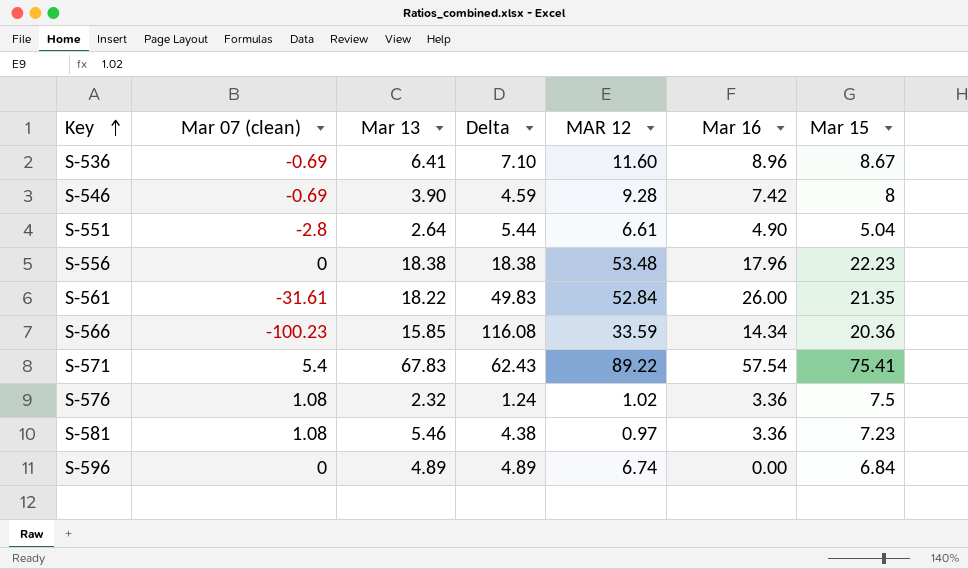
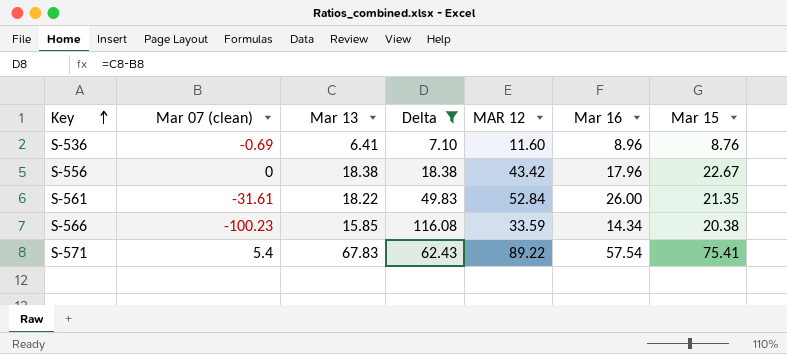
filter: none -> Delta >= 7.10
S-536 | Mar 15: 8.67 -> 8.76
S-556 | MAR 12: 53.48 -> 43.42
S-556 | Mar 15: 22.23 -> 22.67
S-566 | Mar 15: 20.36 -> 20.38

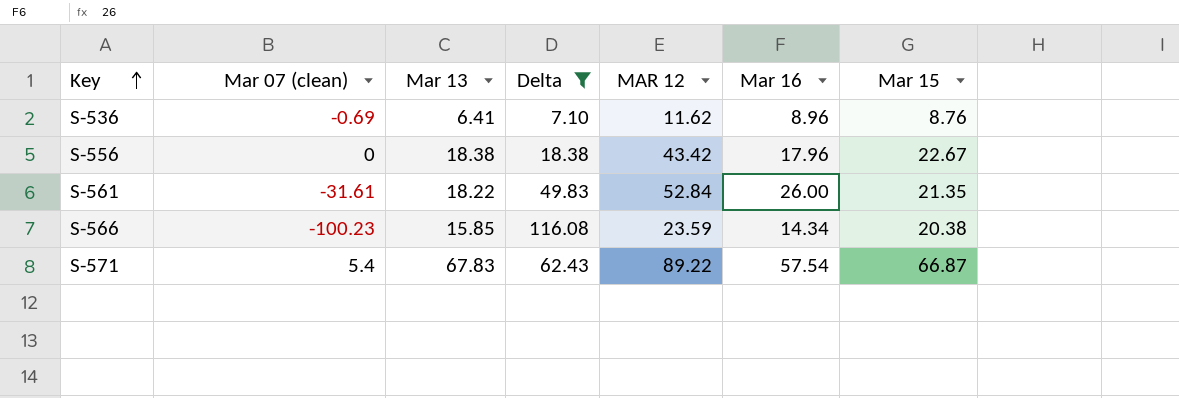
S-536 | MAR 12: 11.60 -> 11.62
S-566 | MAR 12: 33.59 -> 23.59
S-571 | Mar 15: 75.41 -> 66.87

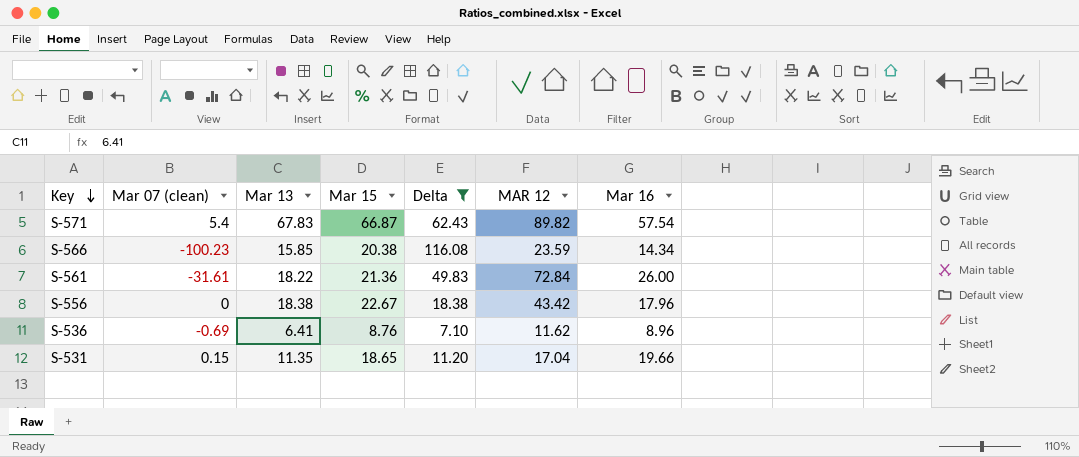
row order: Key ascending -> Key descending
column Mar 15 | position: 7 -> 4
S-571 | MAR 12: 89.22 -> 89.82
S-561 | Mar 15: 21.35 -> 21.36
S-561 | MAR 12: 52.84 -> 72.84
row S-531: none -> 0.15 | 11.35 | 18.65 | 11.20 | 17.04 | 19.66

